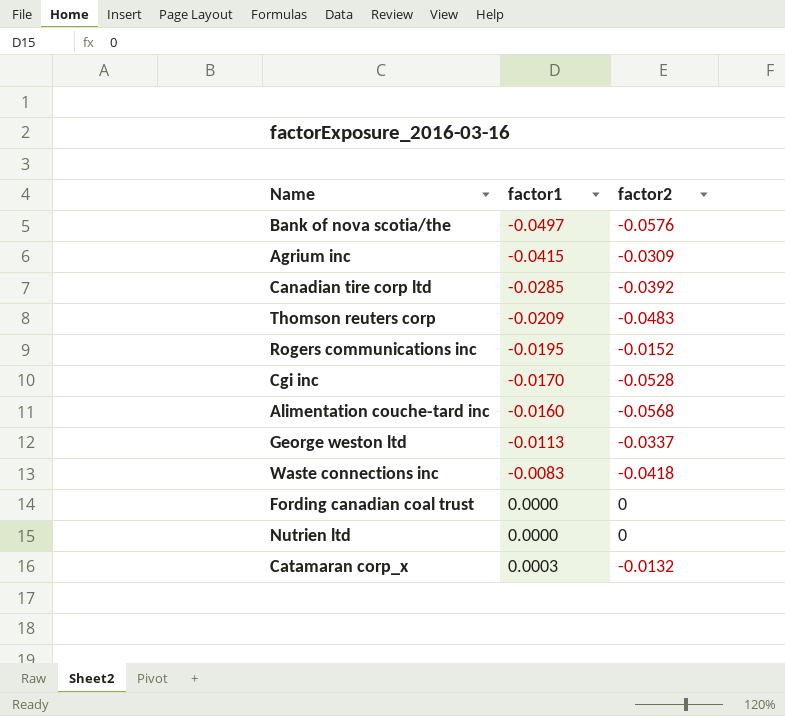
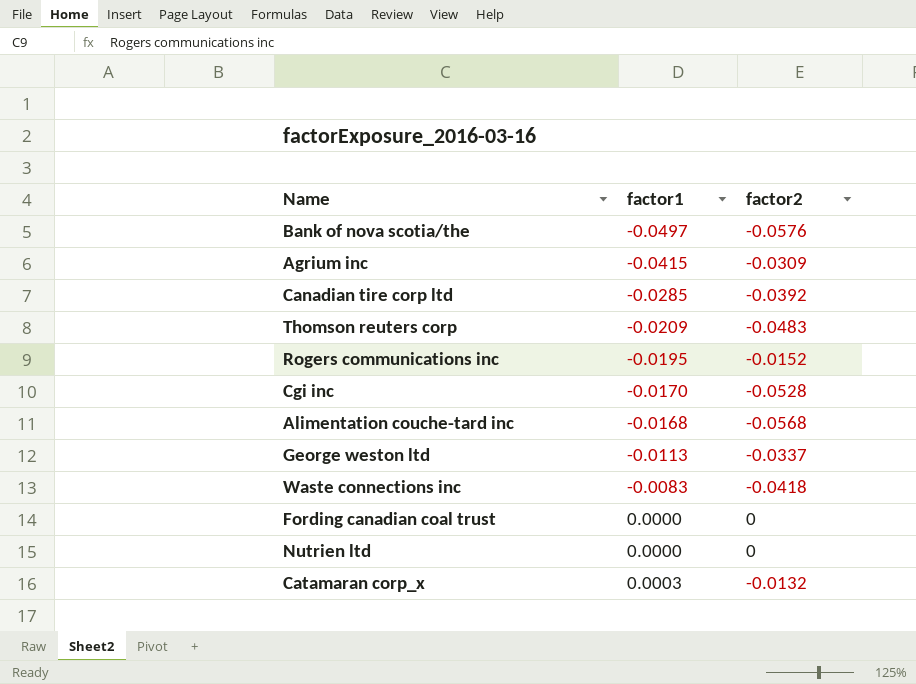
Alimentation couche-tard inc | factor1: -0.0160 -> -0.0168

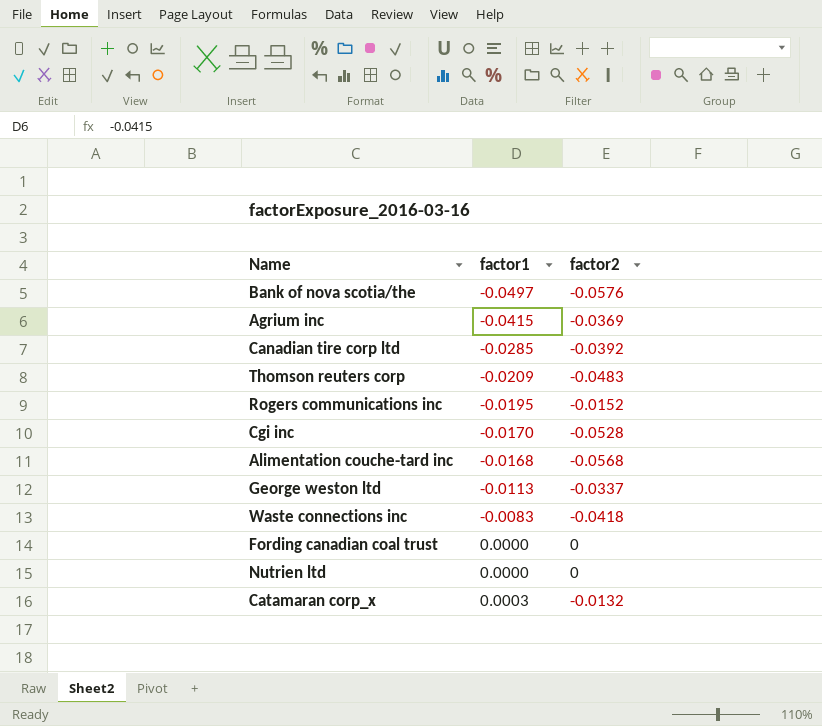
Agrium inc | factor2: -0.0309 -> -0.0369

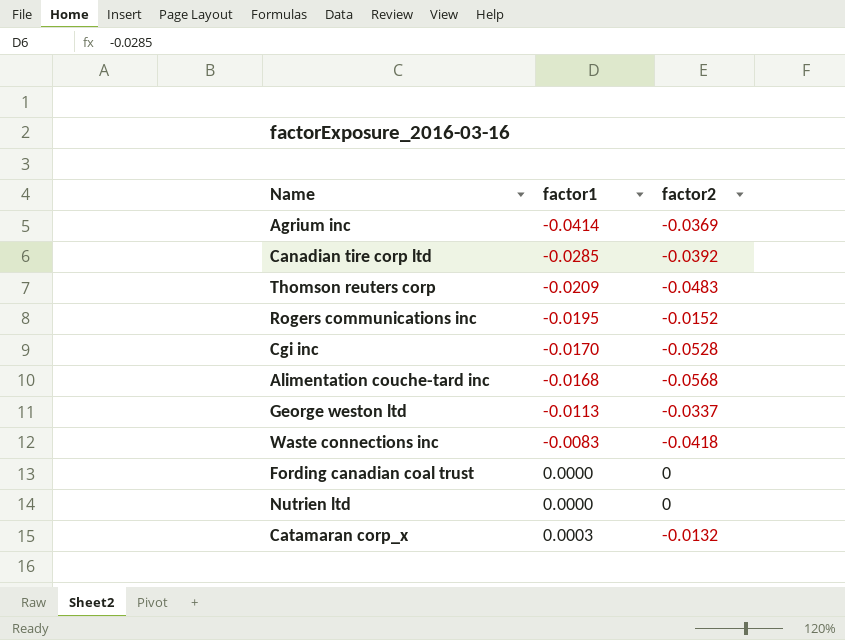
row Bank of nova scotia/the: -0.0497 | -0.0576 -> none
Agrium inc | factor1: -0.0415 -> -0.0414

